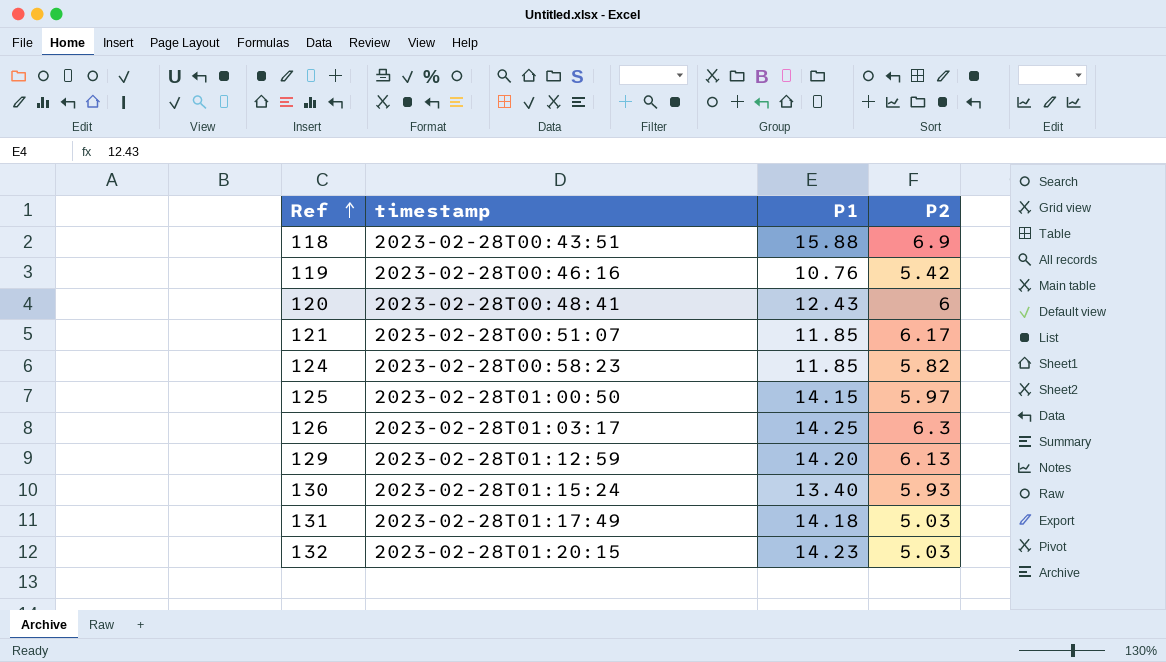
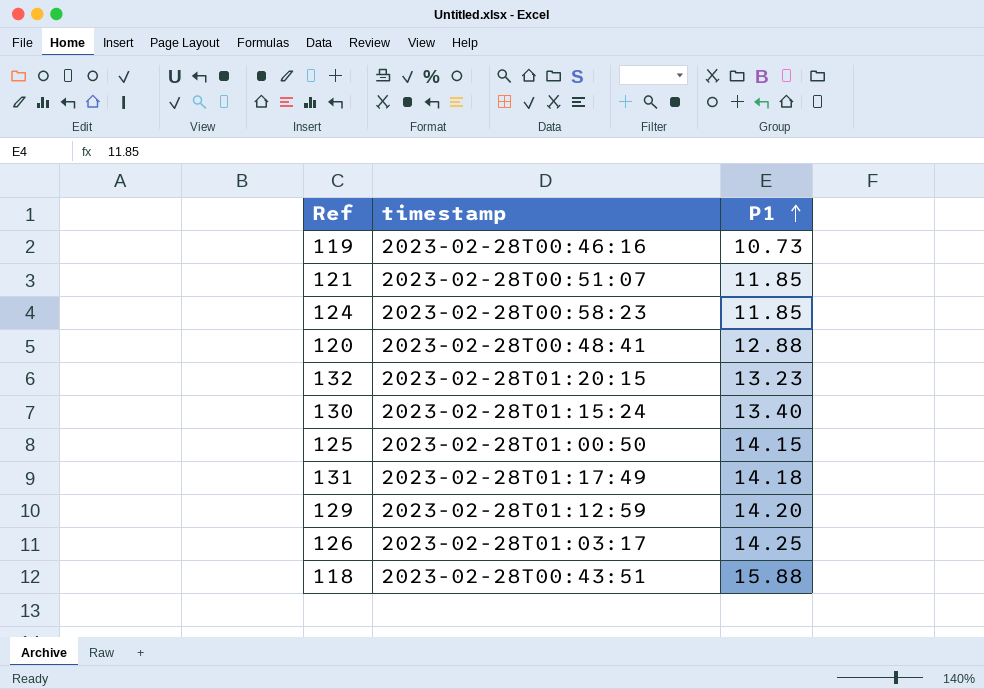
row order: Ref ascending -> P1 ascending
column P2 | position: 4 -> none
119 | P1: 10.76 -> 10.73
120 | P1: 12.43 -> 12.88
132 | P1: 14.23 -> 13.23

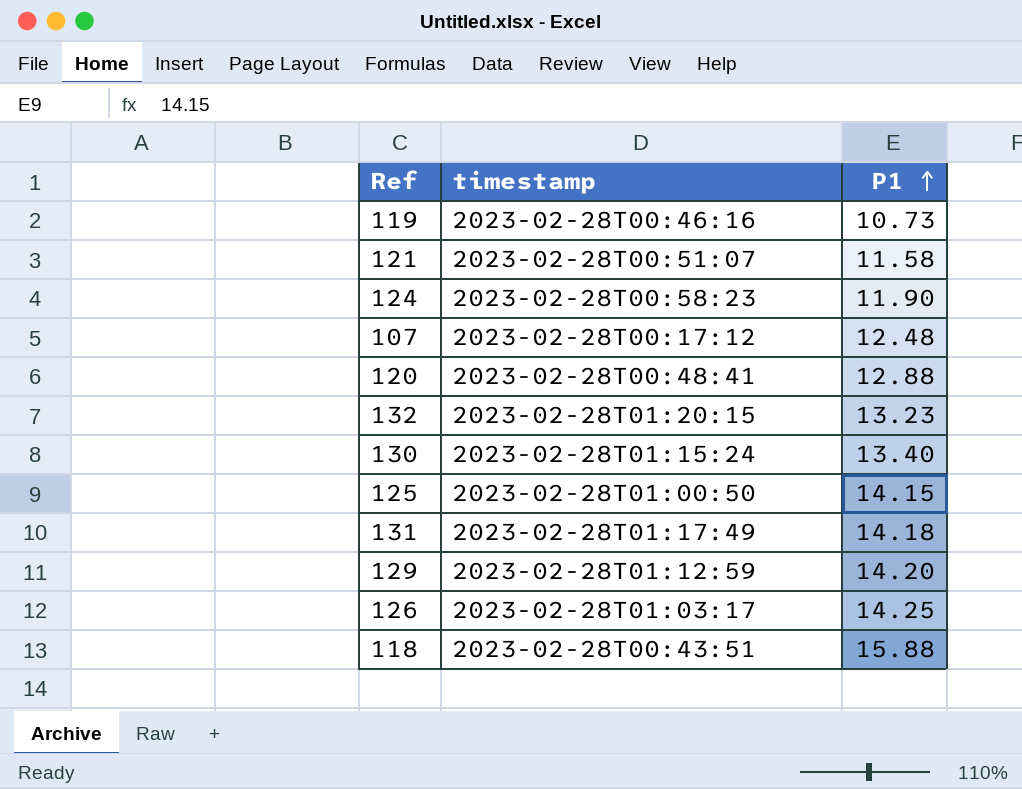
121 | P1: 11.85 -> 11.58
124 | P1: 11.85 -> 11.90
row 107: none -> 2023-02-28T00:17:12 | 12.48

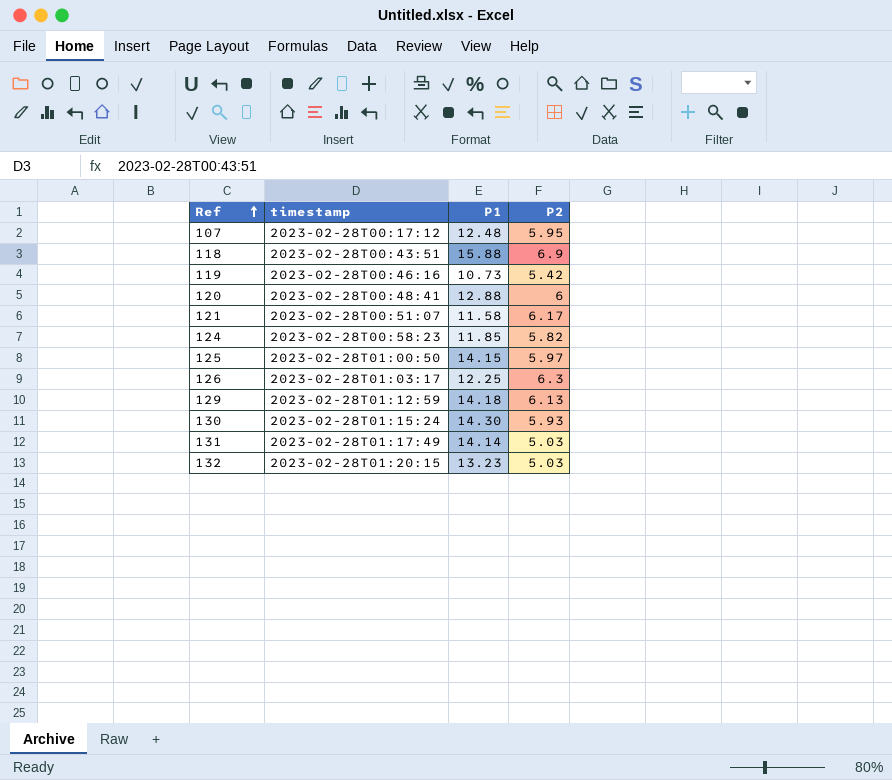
row order: P1 ascending -> Ref ascending
column P2 | position: none -> 4
124 | P1: 11.90 -> 11.85
126 | P1: 14.25 -> 12.25
129 | P1: 14.20 -> 14.18
130 | P1: 13.40 -> 14.30
131 | P1: 14.18 -> 14.14

